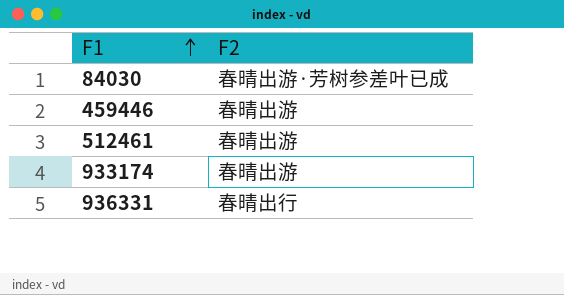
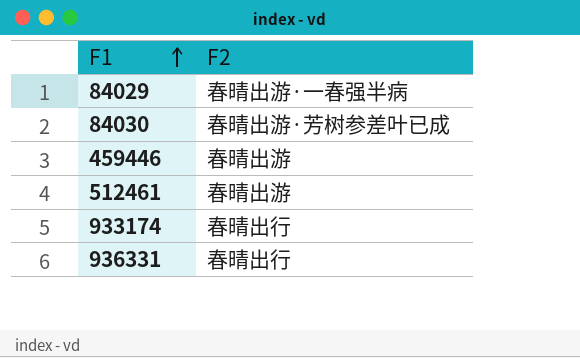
row 84029: none -> 春晴出游·一春强半病
933174 | F2: 春晴出游 -> 春晴出行

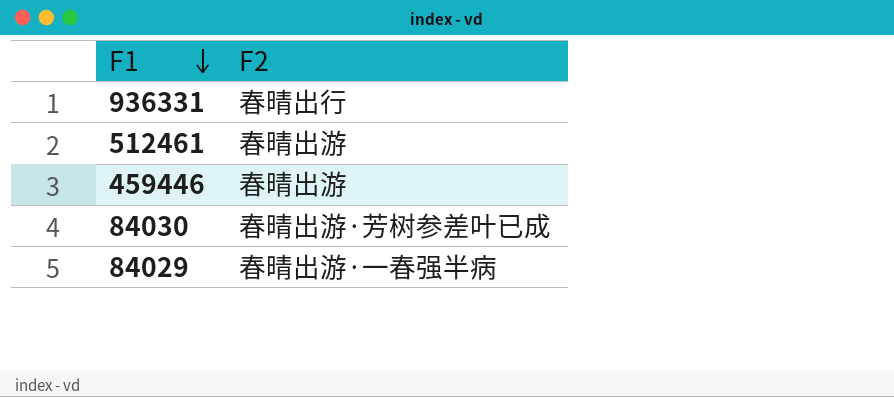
row order: F1 ascending -> F1 descending
row 933174: 春晴出行 -> none

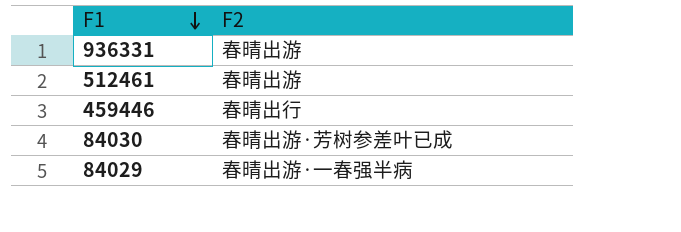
936331 | F2: 春晴出行 -> 春晴出游
459446 | F2: 春晴出游 -> 春晴出行

